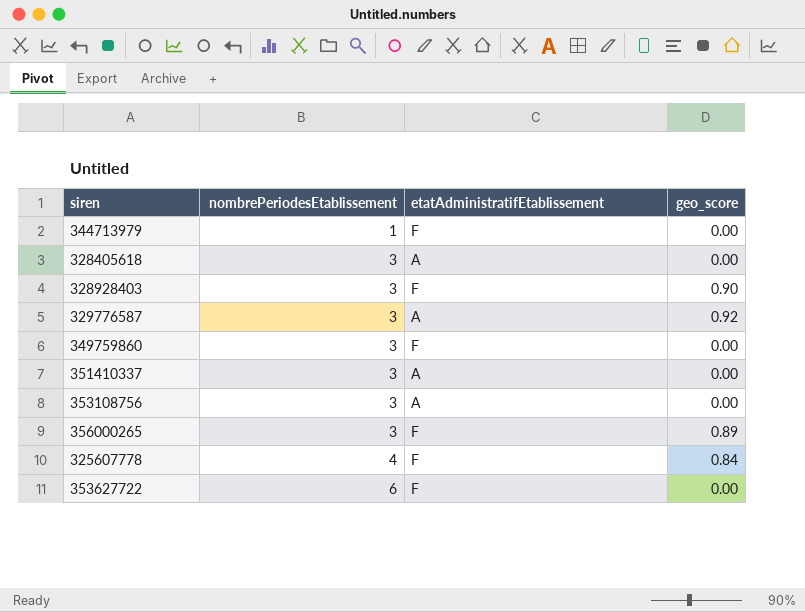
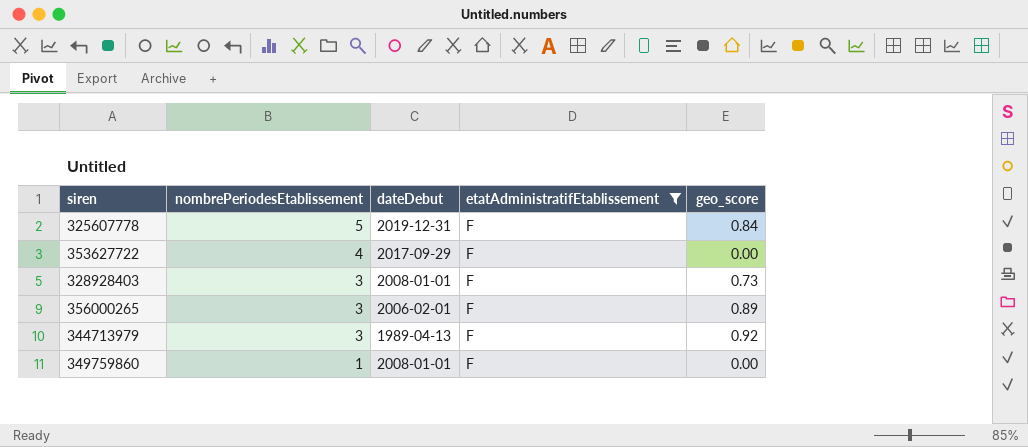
filter: none -> etatAdministratifEtablissement = F
row order: nombrePeriodesEtablissement ascending -> nombrePeriodesEtablissement descending
column dateDebut | position: none -> 3
325607778 | nombrePeriodesEtablissement: 4 -> 5
353627722 | nombrePeriodesEtablissement: 6 -> 4
328928403 | geo_score: 0.90 -> 0.73
344713979 | nombrePeriodesEtablissement: 1 -> 3
344713979 | geo_score: 0.00 -> 0.92
349759860 | nombrePeriodesEtablissement: 3 -> 1

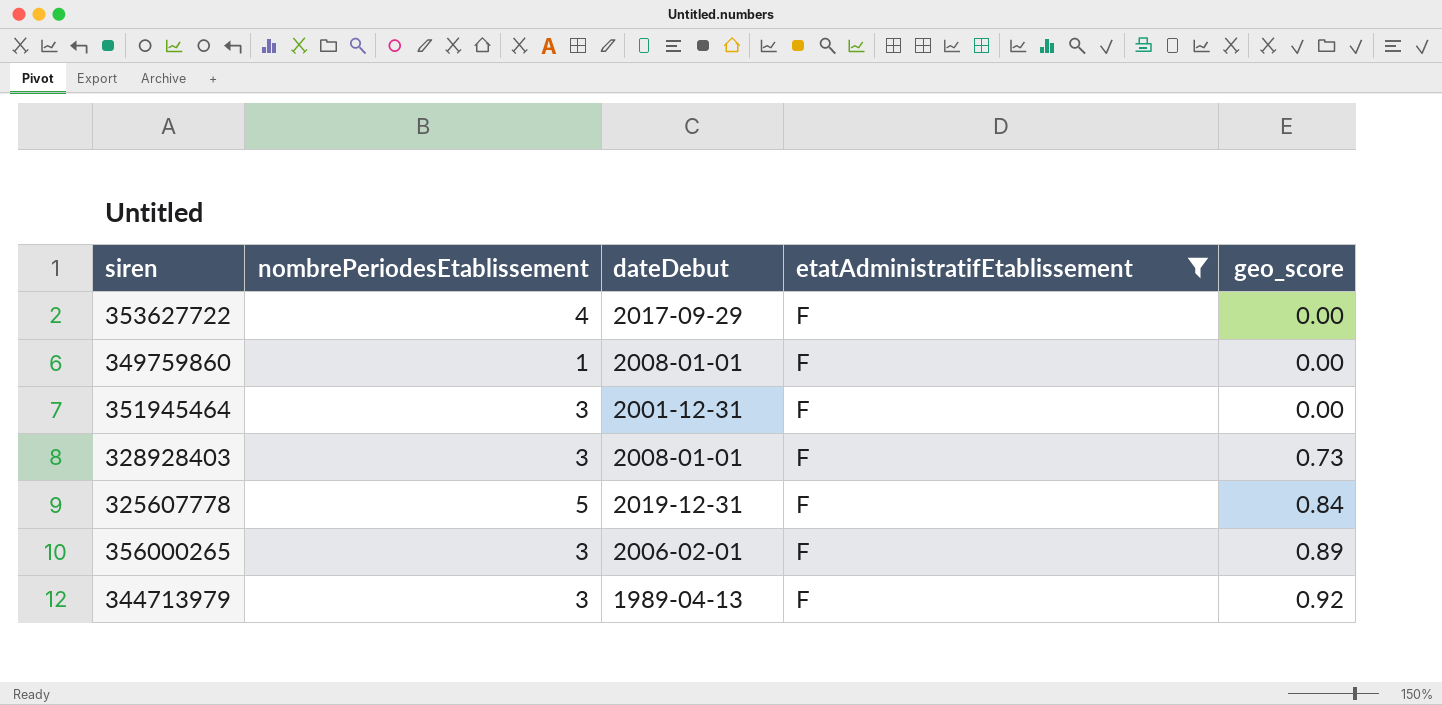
row order: nombrePeriodesEtablissement descending -> geo_score ascending
row 351945464: none -> 3 | 2001-12-31 | F | 0.00

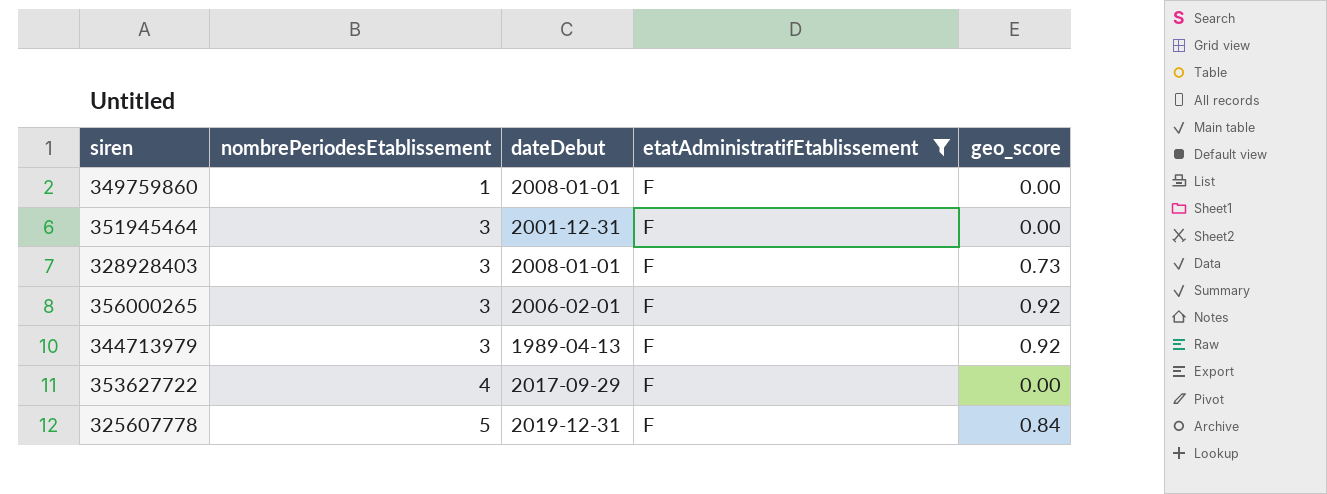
row order: geo_score ascending -> nombrePeriodesEtablissement ascending
356000265 | geo_score: 0.89 -> 0.92

